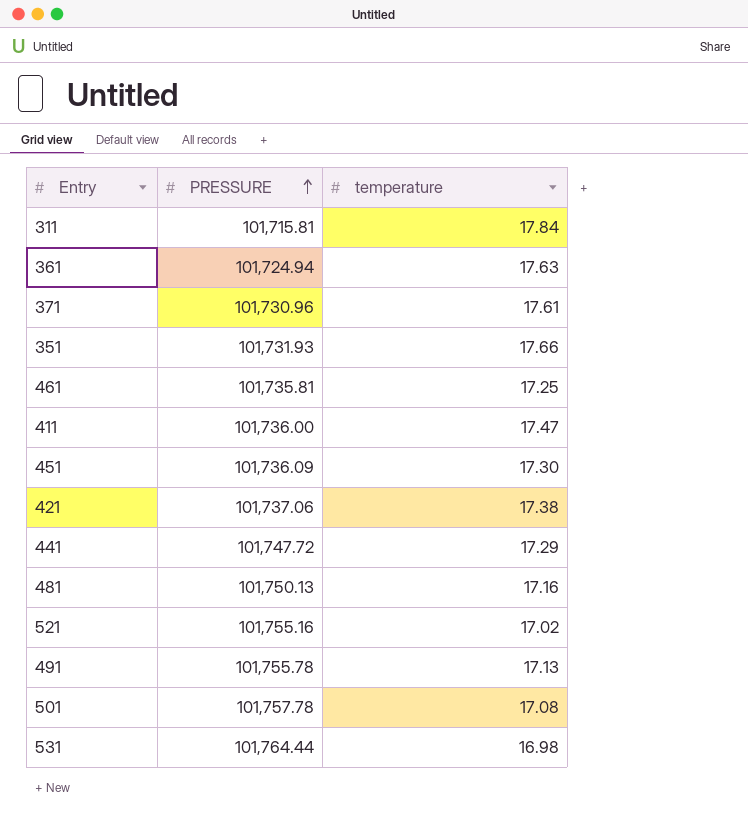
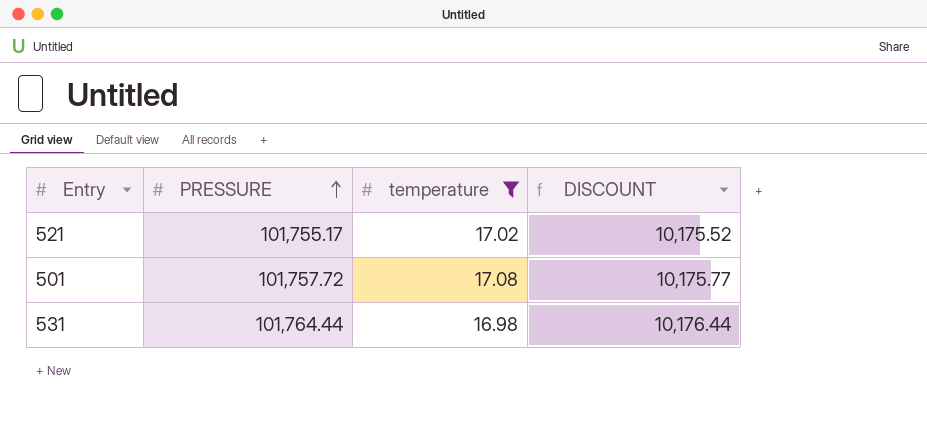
filter: none -> temperature <= 17.08
column DISCOUNT | formula: none -> [PRESSURE] * 0.1
521 | PRESSURE: 101,755.16 -> 101,755.17
501 | PRESSURE: 101,757.78 -> 101,757.72

